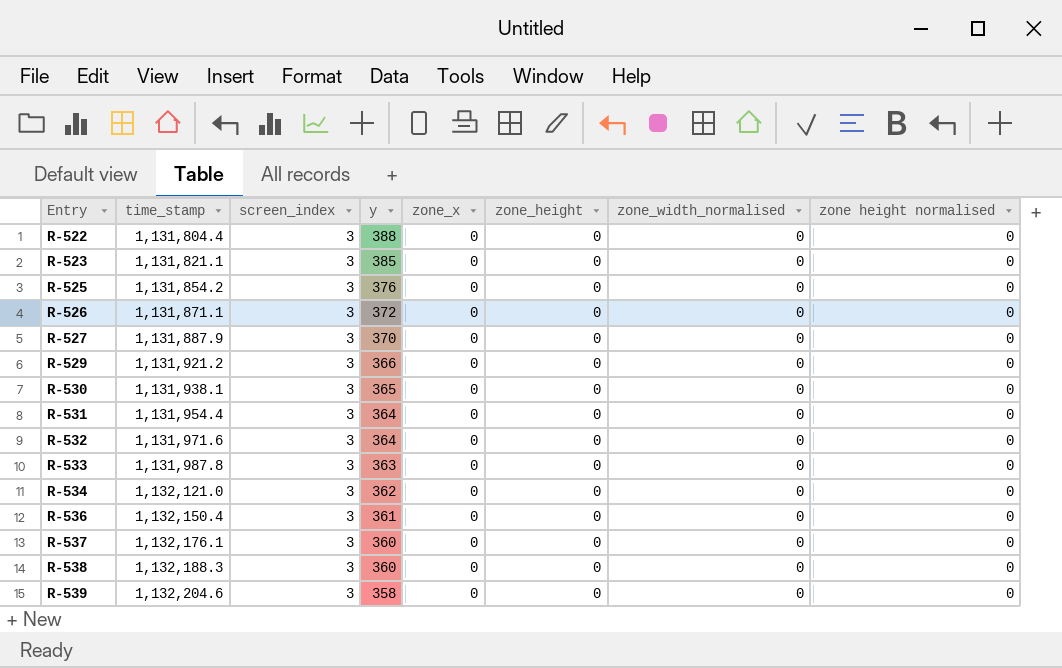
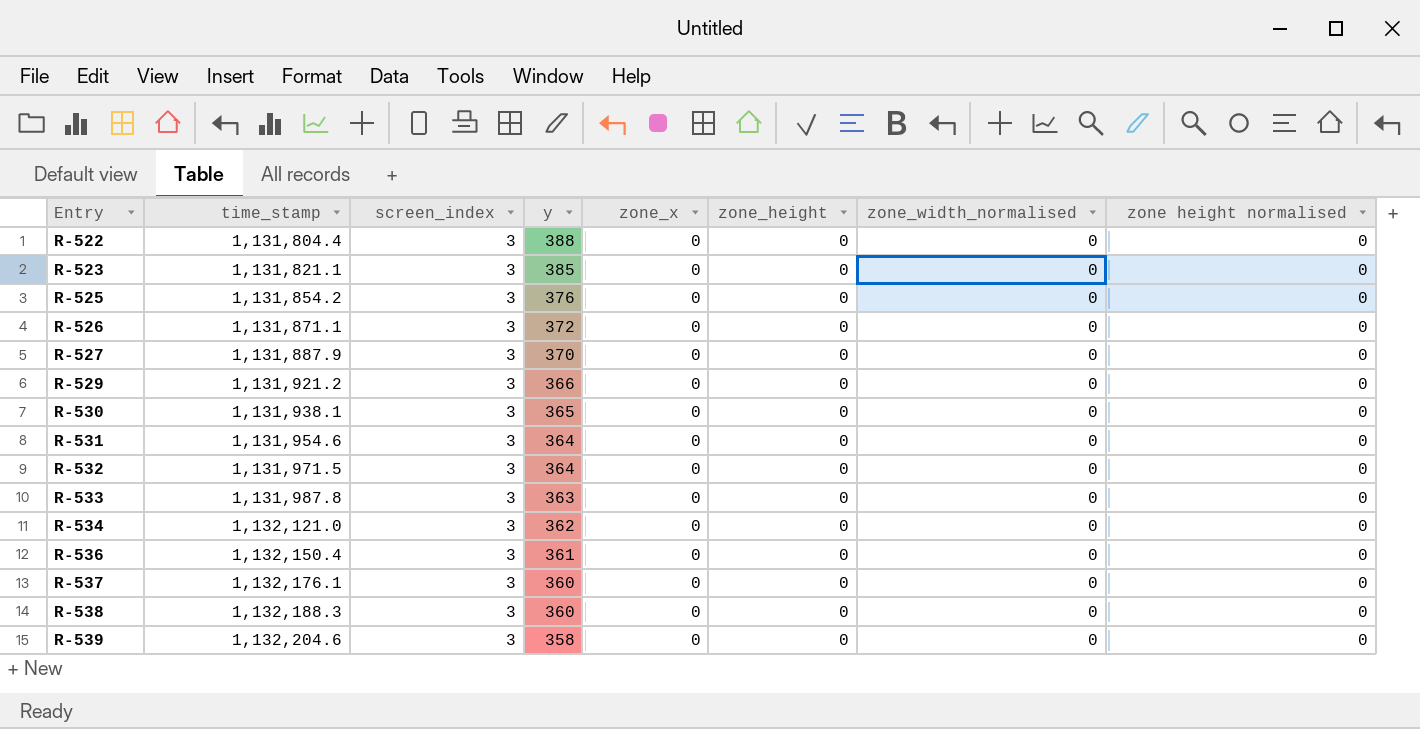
R-531 | time_stamp: 1,131,954.4 -> 1,131,954.6
R-532 | time_stamp: 1,131,971.6 -> 1,131,971.5

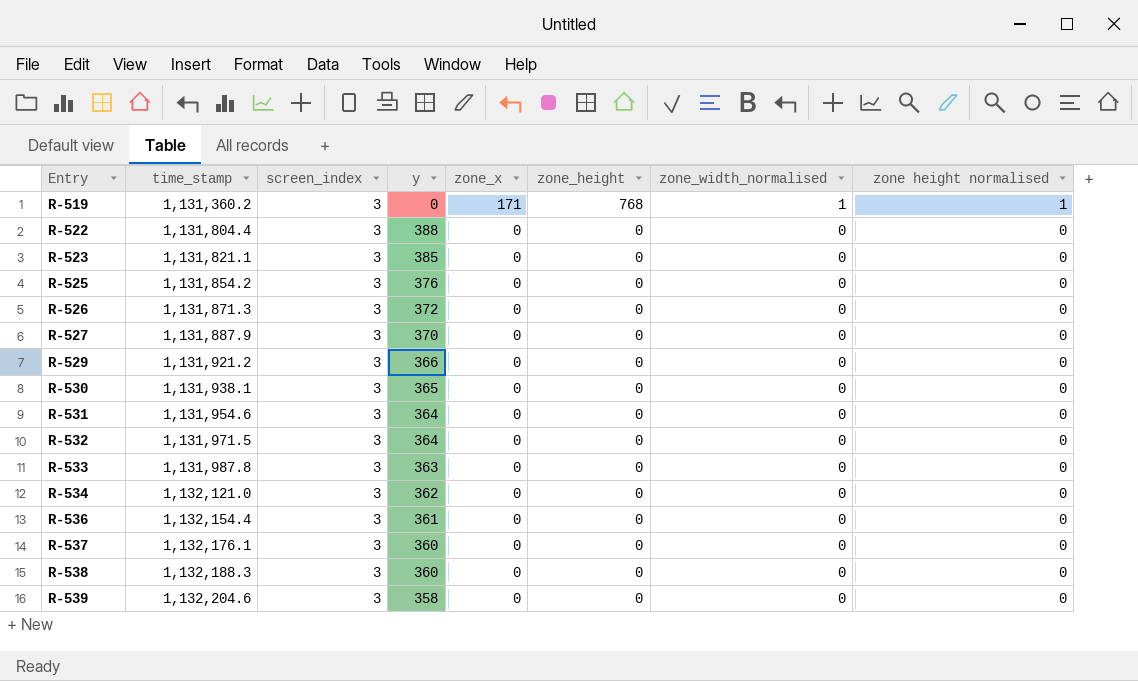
row R-519: none -> 1,131,360.2 | 3 | 0 | 171 | 768 | 1 | 1
R-526 | time_stamp: 1,131,871.1 -> 1,131,871.3
R-536 | time_stamp: 1,132,150.4 -> 1,132,154.4

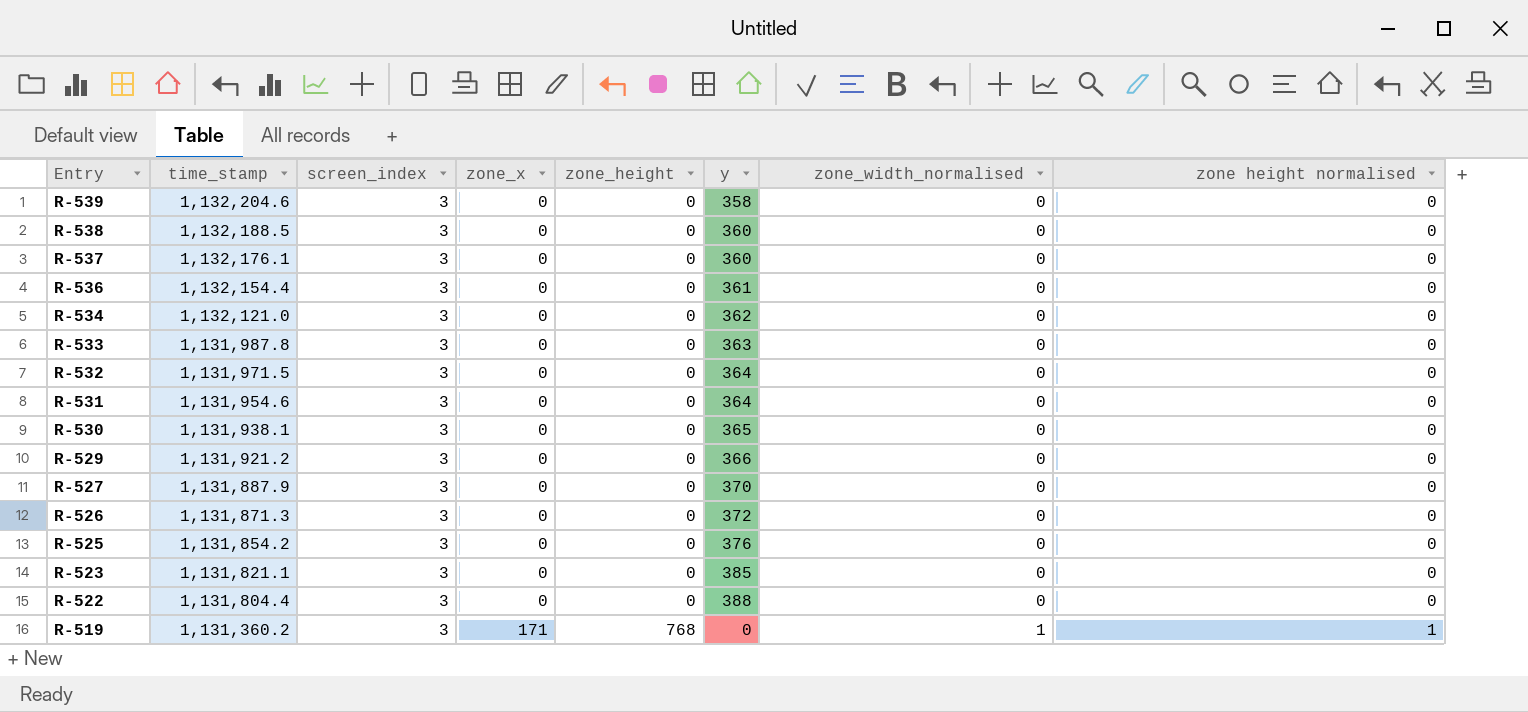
row order: Entry ascending -> Entry descending
column y | position: 4 -> 6
R-538 | time_stamp: 1,132,188.3 -> 1,132,188.5

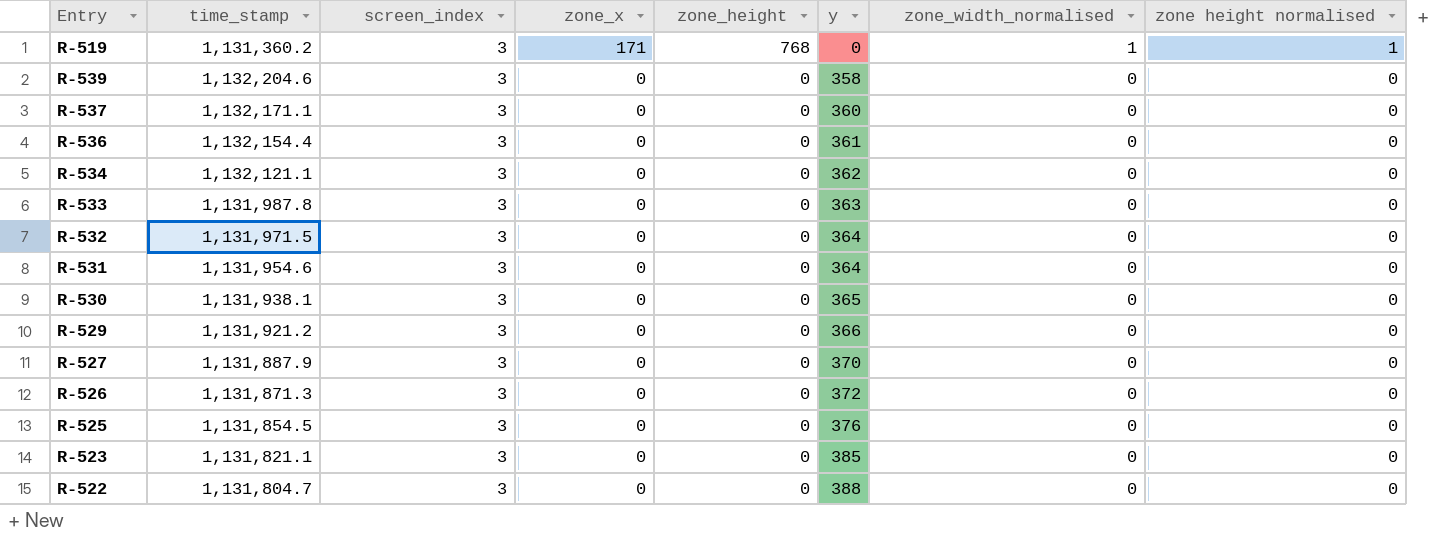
row order: Entry descending -> zone_x descending
row R-538: 1,132,188.5 | 3 | 0 | 0 | 360 | 0 | 0 -> none
R-537 | time_stamp: 1,132,176.1 -> 1,132,171.1
R-534 | time_stamp: 1,132,121.0 -> 1,132,121.1
R-525 | time_stamp: 1,131,854.2 -> 1,131,854.5
R-522 | time_stamp: 1,131,804.4 -> 1,131,804.7

